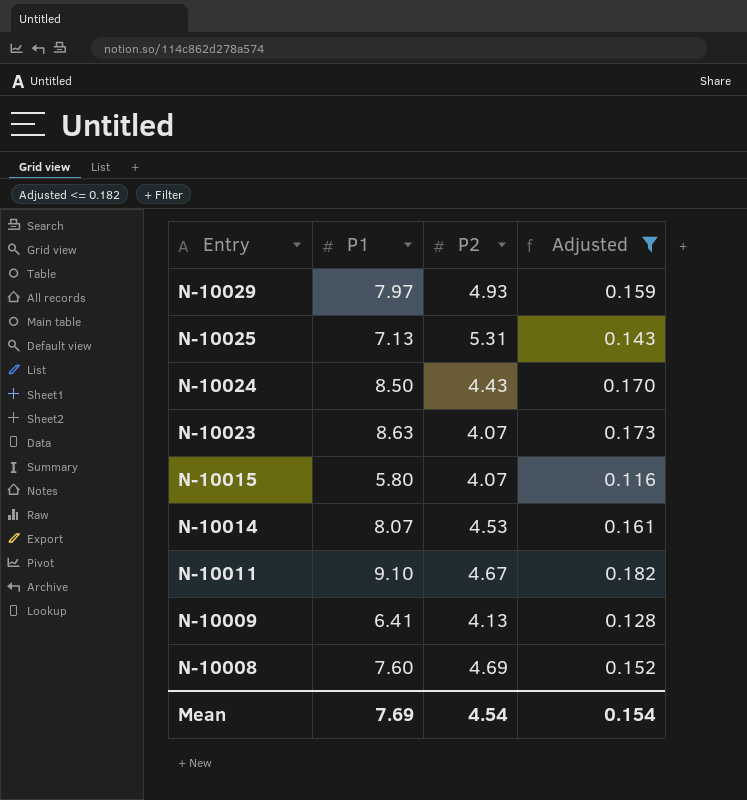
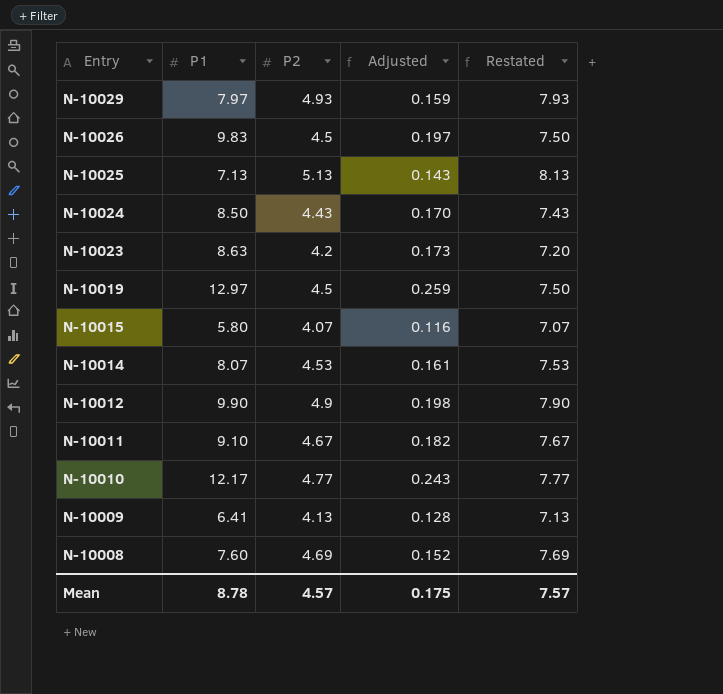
filter: Adjusted <= 0.182 -> none
column Restated | formula: none -> [P2] + 3
N-10025 | P2: 5.31 -> 5.13
N-10023 | P2: 4.07 -> 4.2
Mean | P1: 7.69 -> 8.78
Mean | P2: 4.54 -> 4.57
Mean | Adjusted: 0.154 -> 0.175

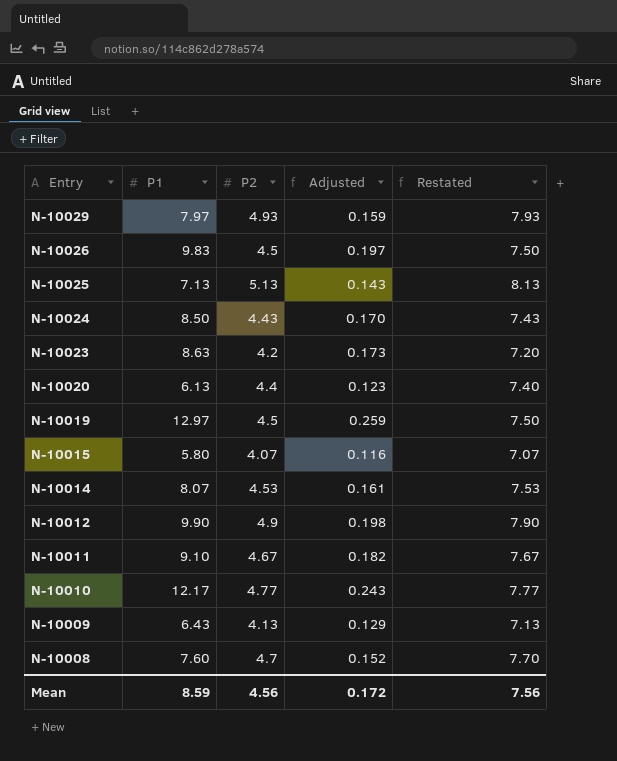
row N-10020: none -> 6.13 | 4.4 | 0.123 | 7.40
N-10009 | P1: 6.41 -> 6.43
N-10009 | Adjusted: 0.128 -> 0.129
N-10008 | P2: 4.69 -> 4.7
N-10008 | Restated: 7.69 -> 7.70
Mean | P1: 8.78 -> 8.59
Mean | P2: 4.57 -> 4.56
Mean | Adjusted: 0.175 -> 0.172
Mean | Restated: 7.57 -> 7.56

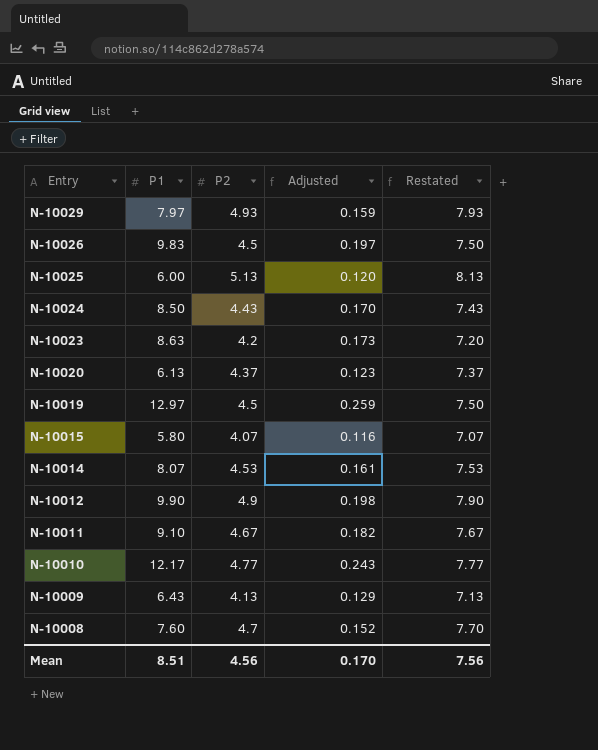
N-10025 | P1: 7.13 -> 6.00
N-10025 | Adjusted: 0.143 -> 0.120
N-10020 | P2: 4.4 -> 4.37
N-10020 | Restated: 7.40 -> 7.37
Mean | P1: 8.59 -> 8.51
Mean | Adjusted: 0.172 -> 0.170

